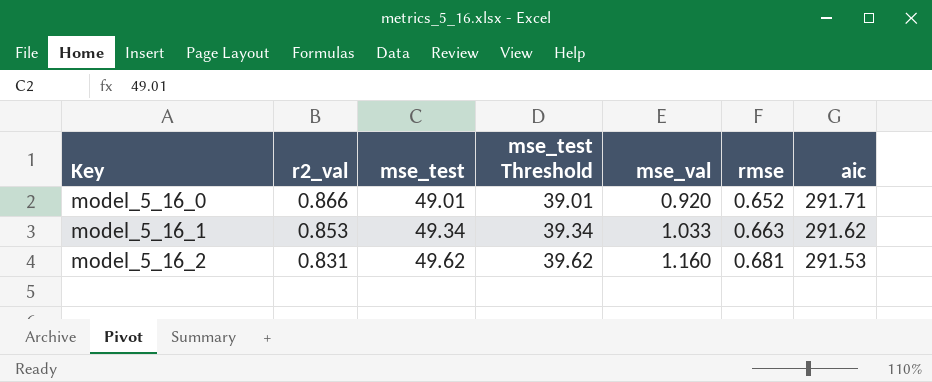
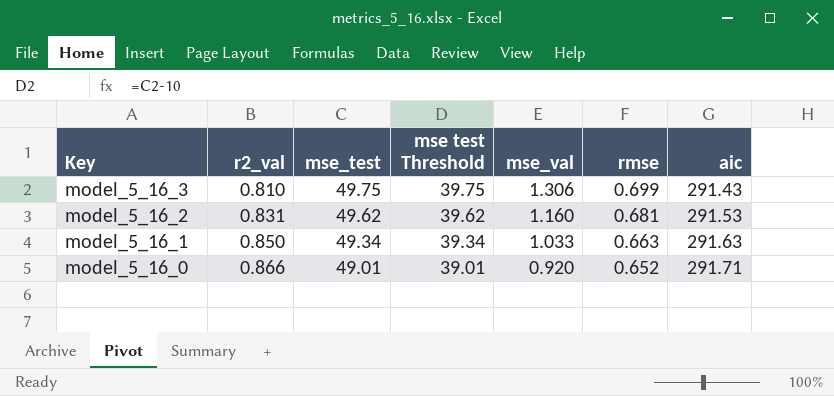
row order: Key ascending -> Key descending
column name: mse_test Threshold -> mse test Threshold
row model_5_16_3: none -> 0.810 | 49.75 | 39.75 | 1.306 | 0.699 | 291.43
model_5_16_1 | r2_val: 0.853 -> 0.850
model_5_16_1 | aic: 291.62 -> 291.63

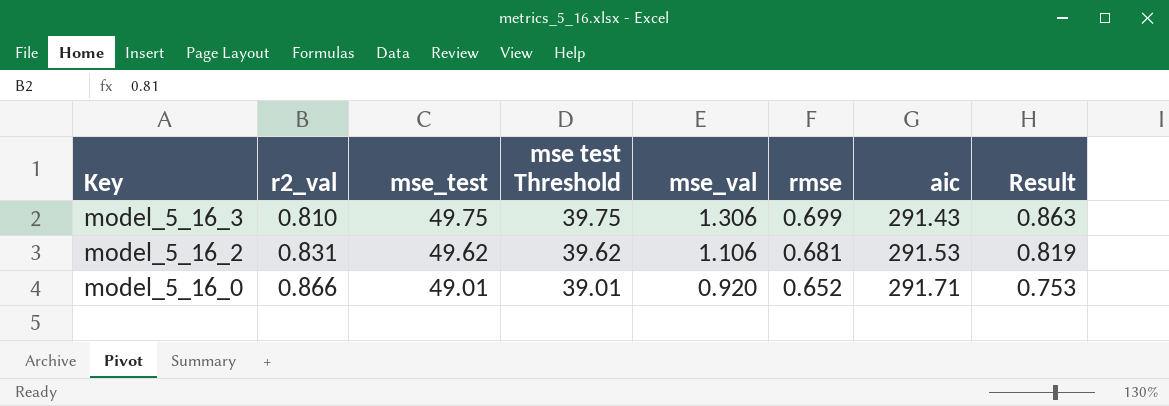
column Result | formula: none -> [rmse] / [r2_val]
row model_5_16_1: 0.850 | 49.34 | 39.34 | 1.033 | 0.663 | 291.63 -> none
model_5_16_2 | mse_val: 1.160 -> 1.106

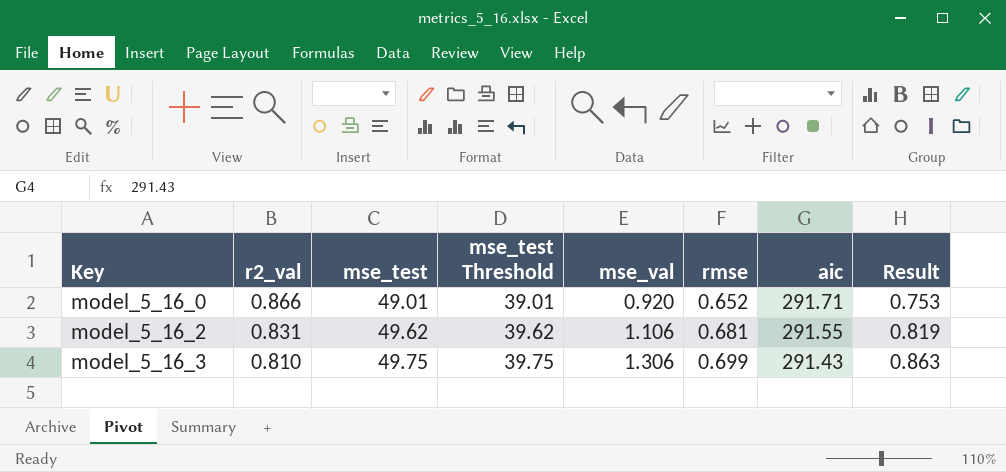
row order: Key descending -> Key ascending
column name: mse test Threshold -> mse_test Threshold
model_5_16_2 | aic: 291.53 -> 291.55

